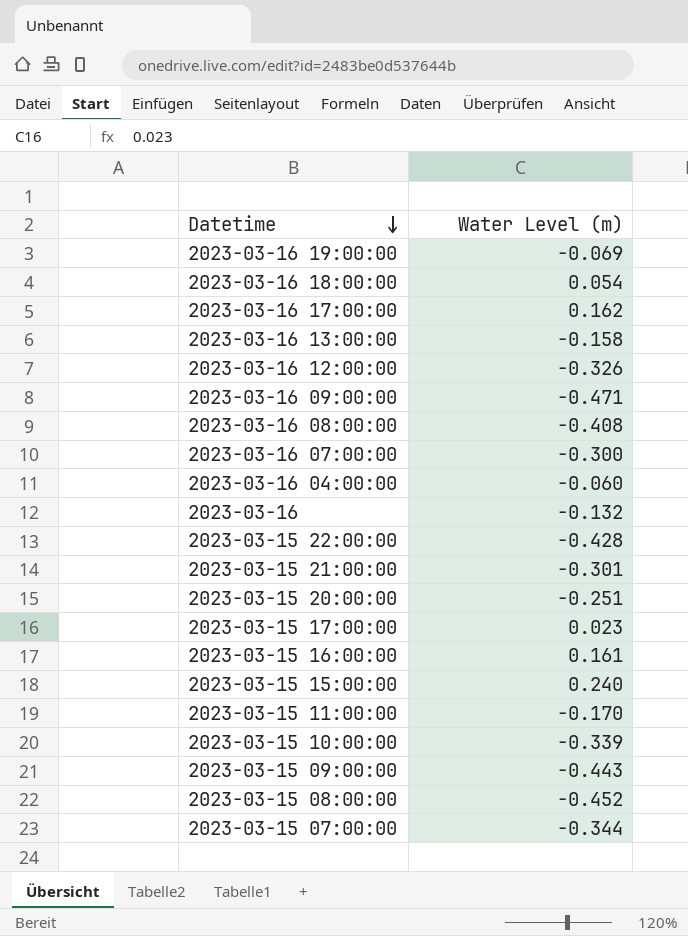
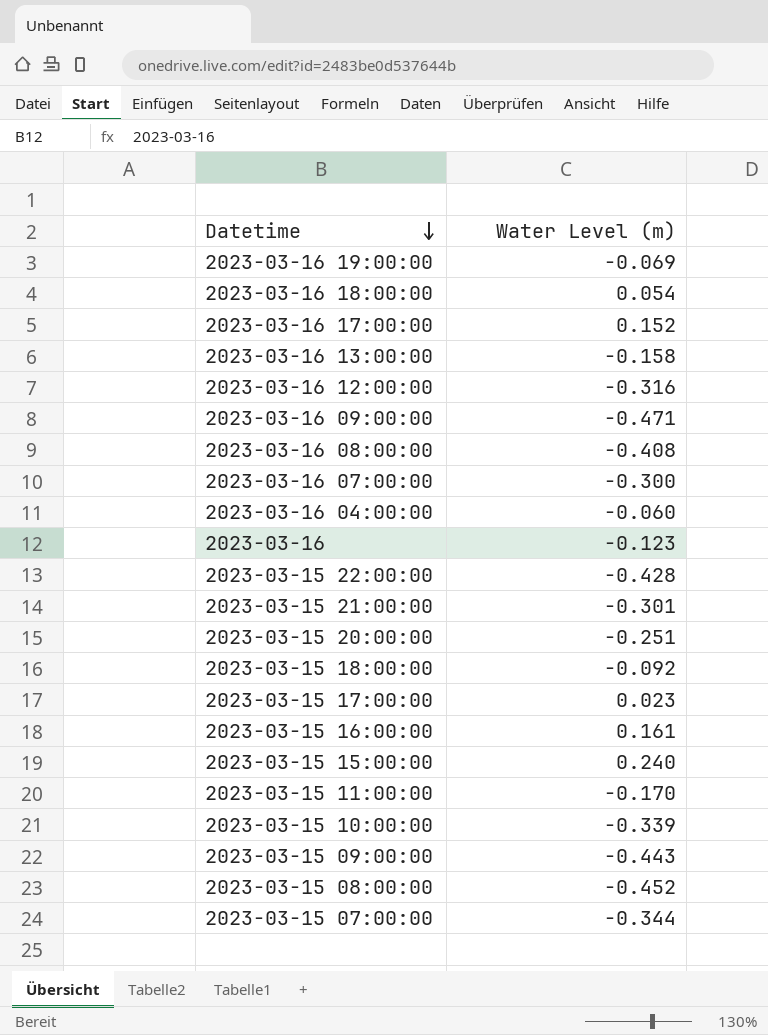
2023-03-16 17:00:00 | Water Level (m): 0.162 -> 0.152
2023-03-16 12:00:00 | Water Level (m): -0.326 -> -0.316
2023-03-16 | Water Level (m): -0.132 -> -0.123
row 2023-03-15 18:00:00: none -> -0.092

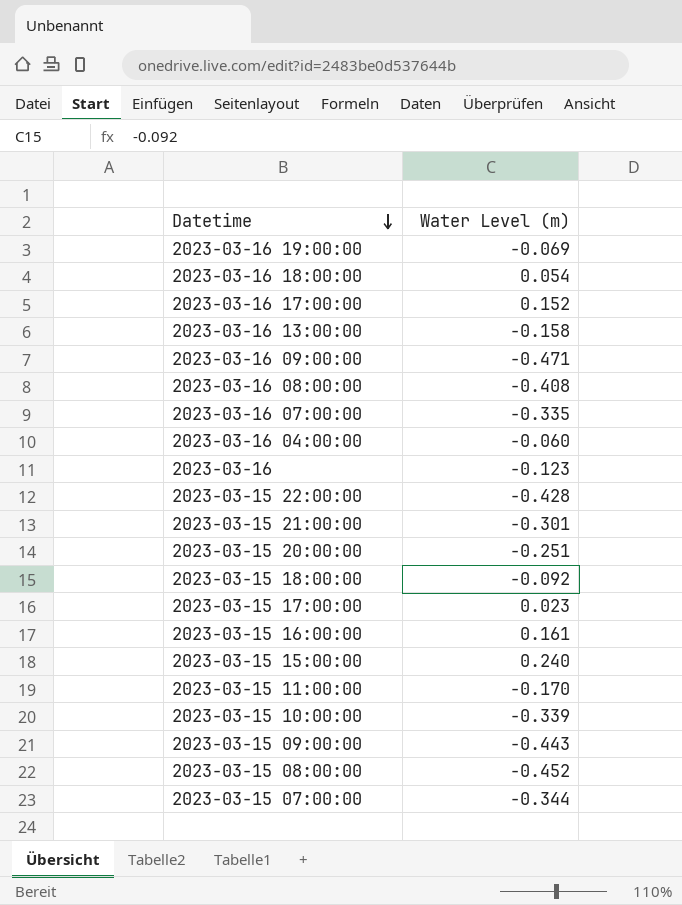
row 2023-03-16 12:00:00: -0.316 -> none
2023-03-16 07:00:00 | Water Level (m): -0.300 -> -0.335

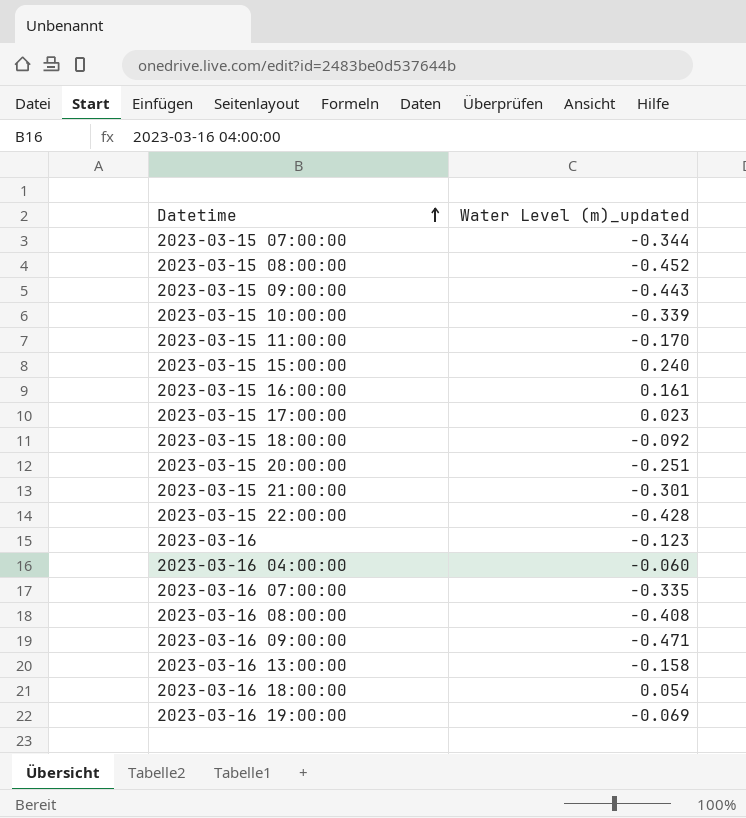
row order: Datetime descending -> Datetime ascending
column name: Water Level (m) -> Water Level (m)_updated
row 2023-03-16 17:00:00: 0.152 -> none

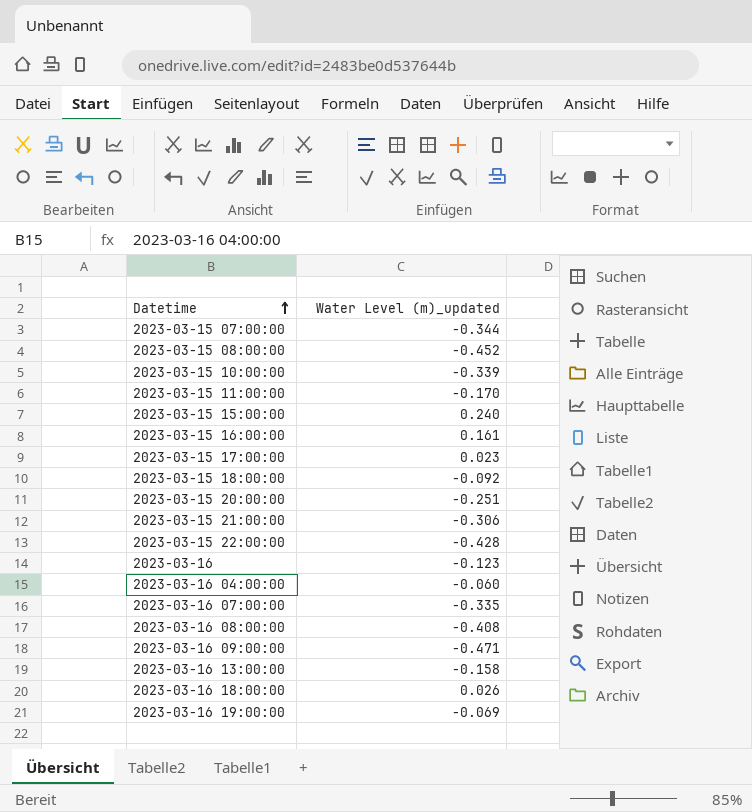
row 2023-03-15 09:00:00: -0.443 -> none
2023-03-15 21:00:00 | Water Level (m)_updated: -0.301 -> -0.306
2023-03-16 18:00:00 | Water Level (m)_updated: 0.054 -> 0.026

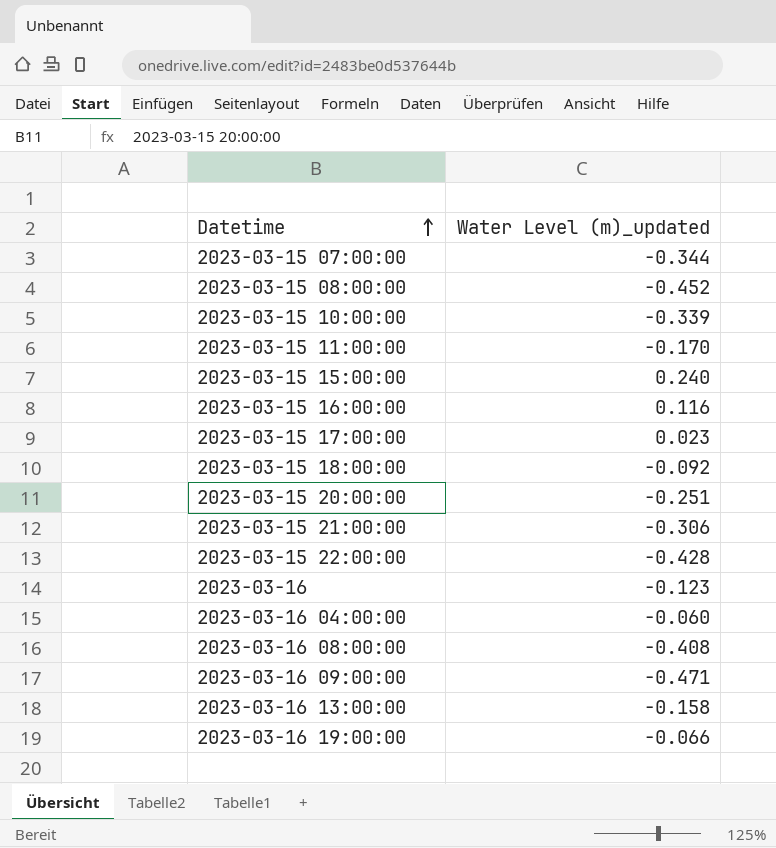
row 2023-03-16 07:00:00: -0.335 -> none
row 2023-03-16 18:00:00: 0.026 -> none
2023-03-15 16:00:00 | Water Level (m)_updated: 0.161 -> 0.116
2023-03-16 19:00:00 | Water Level (m)_updated: -0.069 -> -0.066

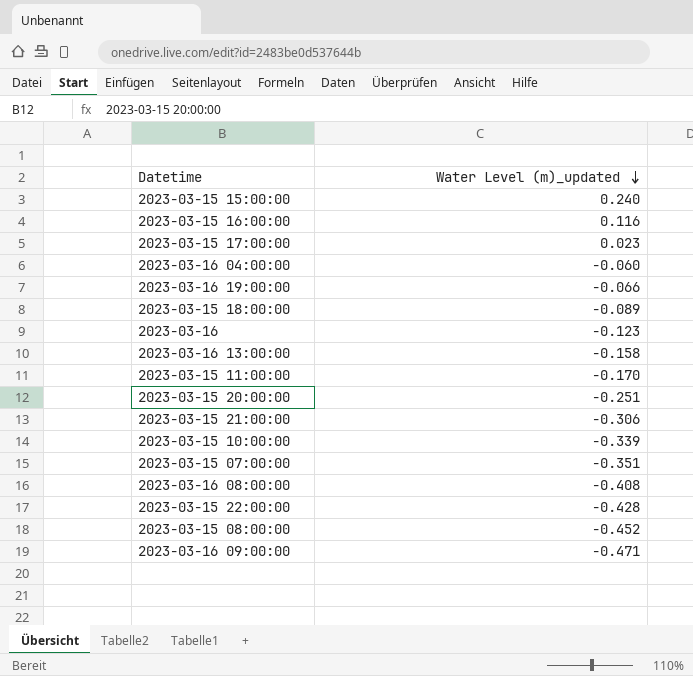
row order: Datetime ascending -> Water Level (m)_updated descending
2023-03-15 18:00:00 | Water Level (m)_updated: -0.092 -> -0.089
2023-03-15 07:00:00 | Water Level (m)_updated: -0.344 -> -0.351

